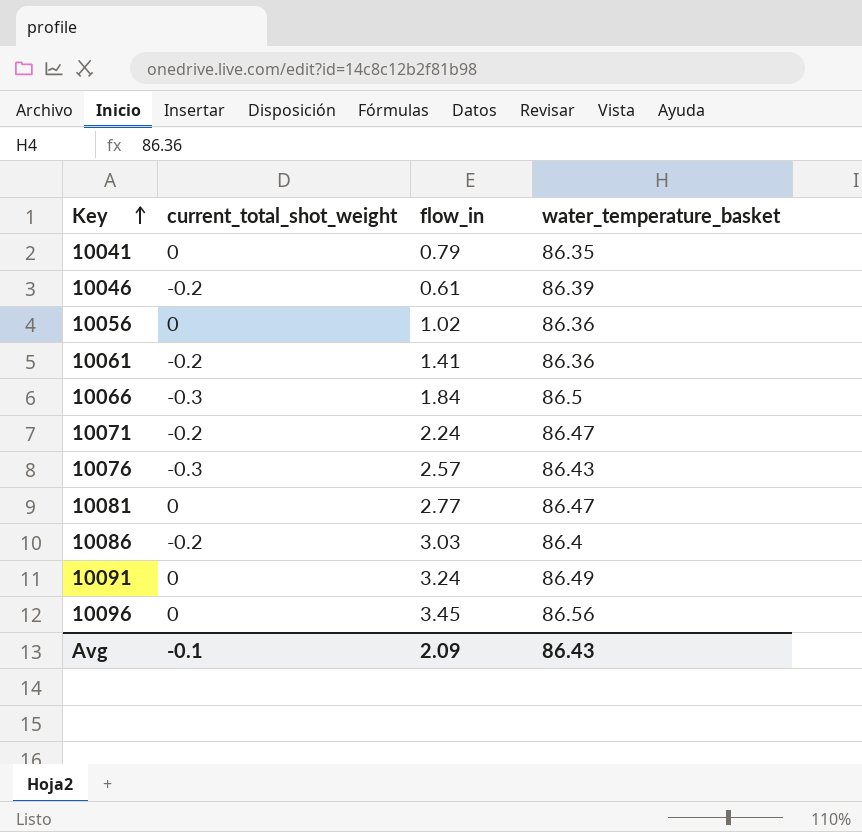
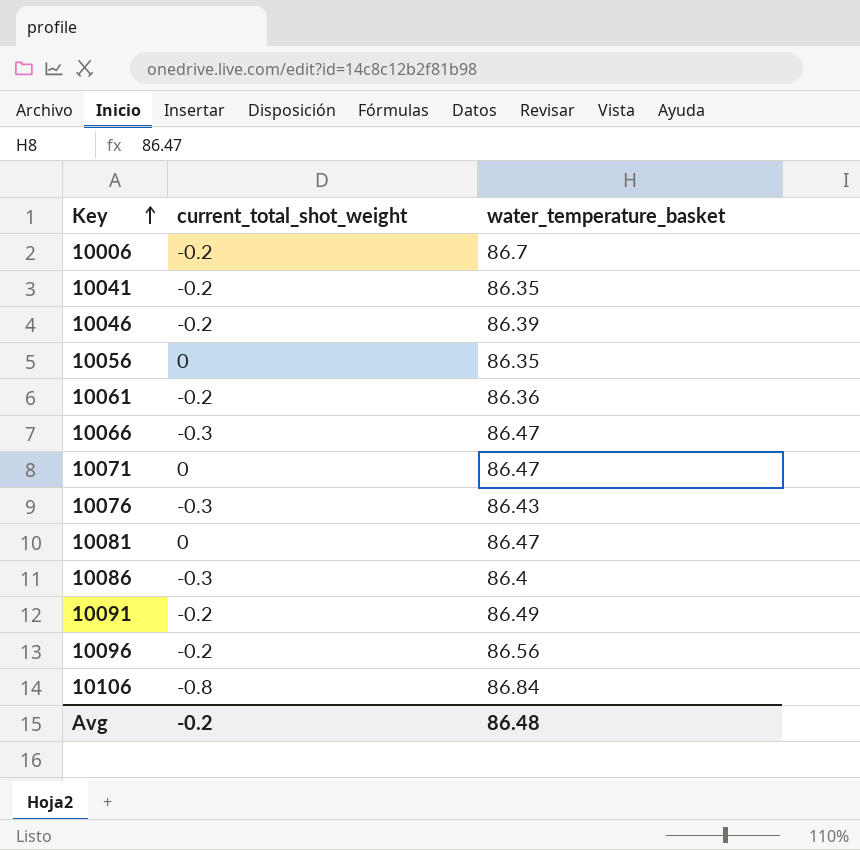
column flow_in | position: 3 -> none
row 10006: none -> -0.2 | 86.7
10041 | current_total_shot_weight: 0 -> -0.2
10056 | water_temperature_basket: 86.36 -> 86.35
10066 | water_temperature_basket: 86.5 -> 86.47
10071 | current_total_shot_weight: -0.2 -> 0
10086 | current_total_shot_weight: -0.2 -> -0.3
10091 | current_total_shot_weight: 0 -> -0.2
10096 | current_total_shot_weight: 0 -> -0.2
row 10106: none -> -0.8 | 86.84
Avg | current_total_shot_weight: -0.1 -> -0.2
Avg | water_temperature_basket: 86.43 -> 86.48

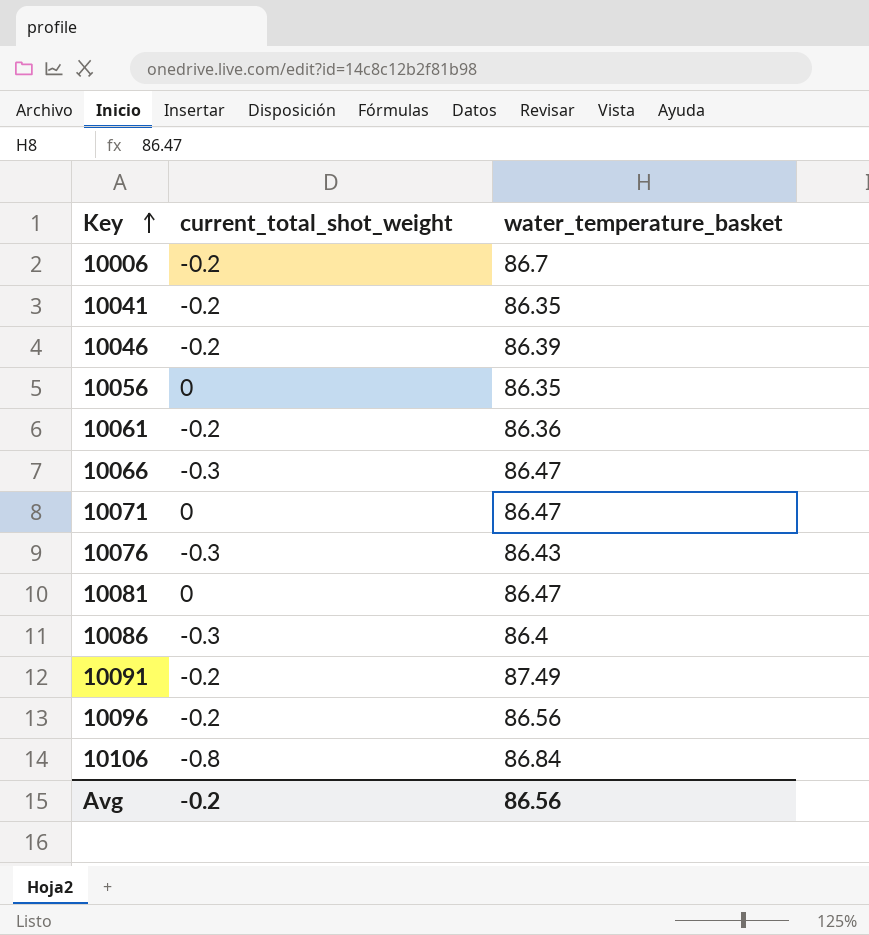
10091 | water_temperature_basket: 86.49 -> 87.49
Avg | water_temperature_basket: 86.48 -> 86.56

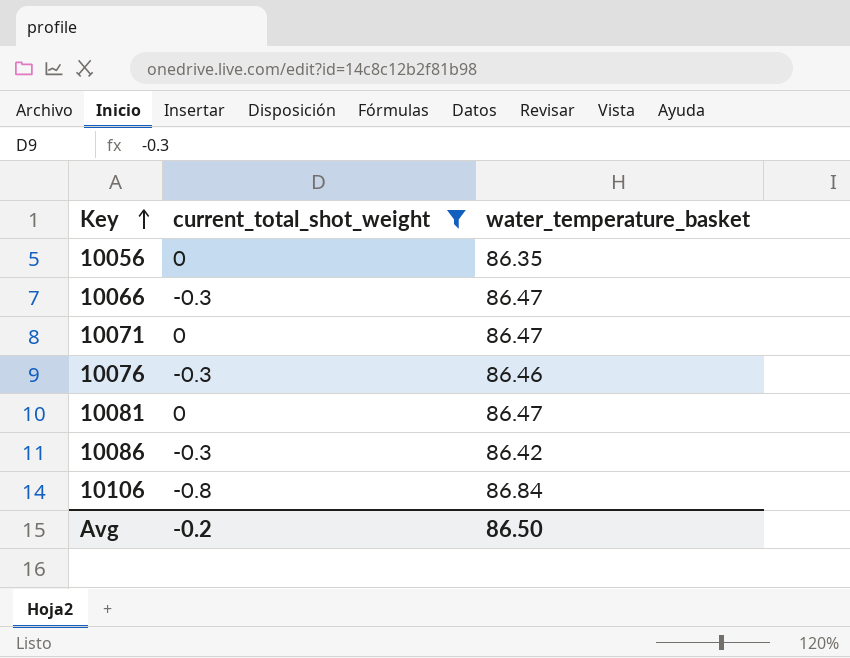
filter: none -> current_total_shot_weight != -0.2
10076 | water_temperature_basket: 86.43 -> 86.46
10086 | water_temperature_basket: 86.4 -> 86.42
Avg | water_temperature_basket: 86.56 -> 86.50

